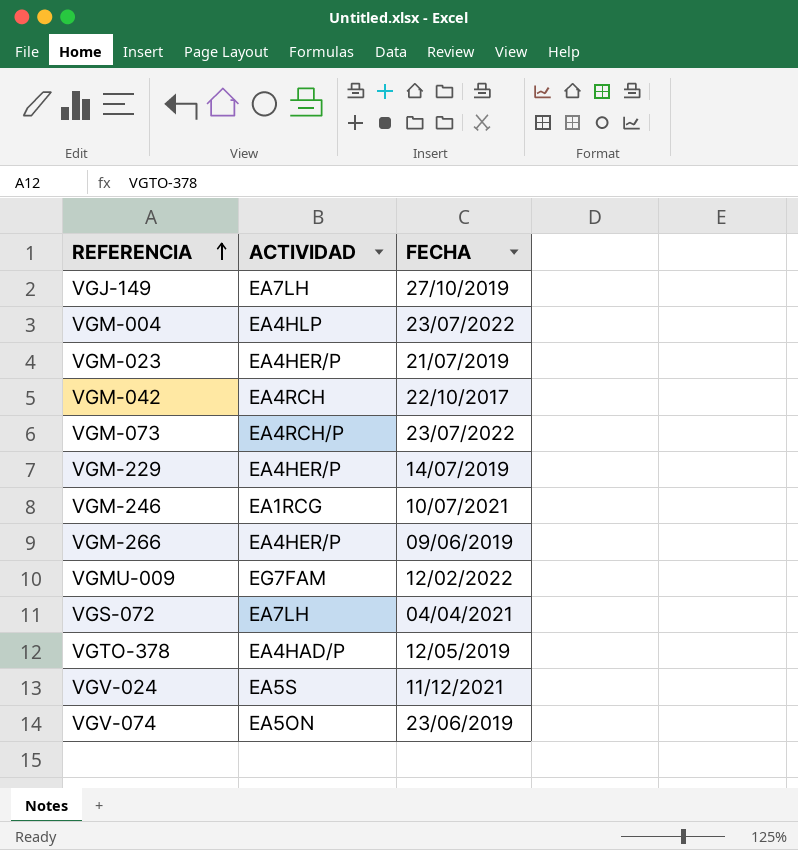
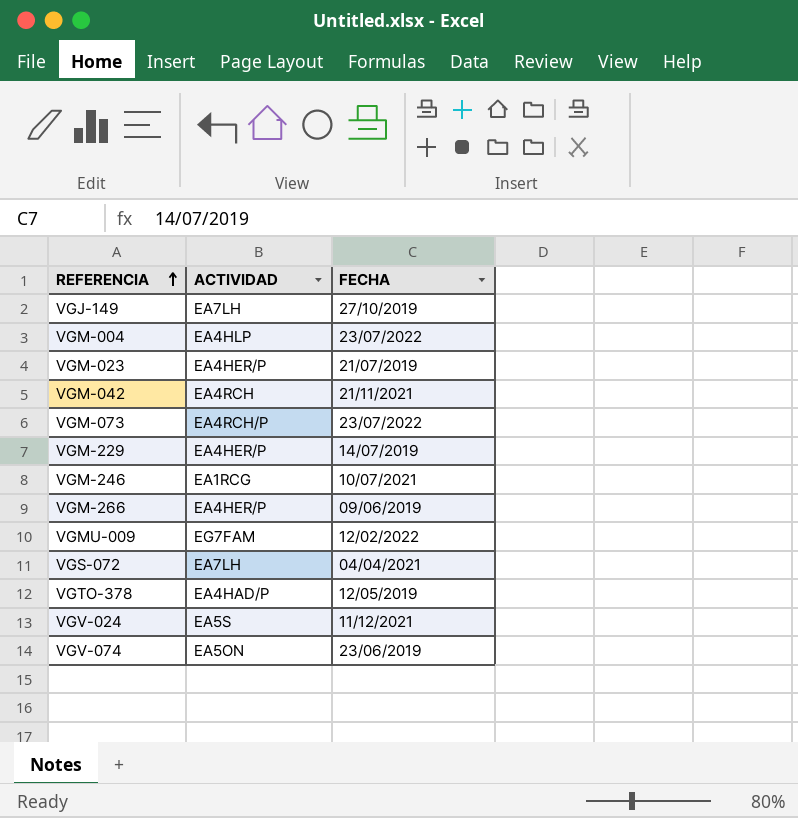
VGM-042 | FECHA: 22/10/2017 -> 21/11/2021

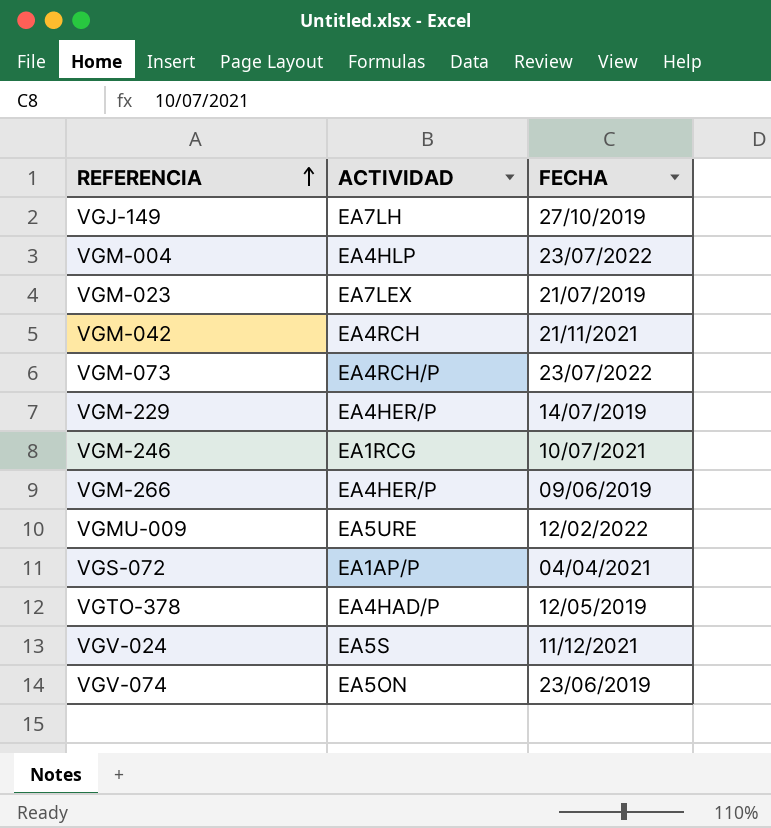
VGM-023 | ACTIVIDAD: EA4HER/P -> EA7LEX
VGMU-009 | ACTIVIDAD: EG7FAM -> EA5URE
VGS-072 | ACTIVIDAD: EA7LH -> EA1AP/P

